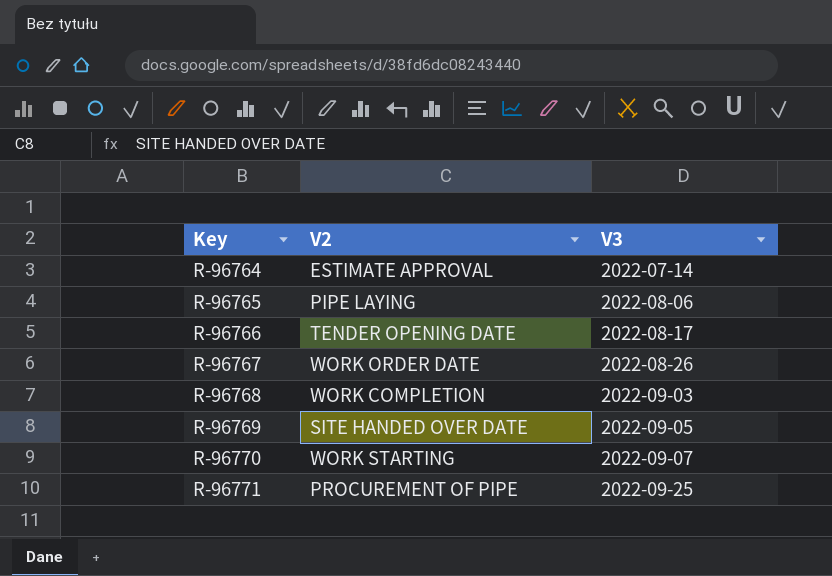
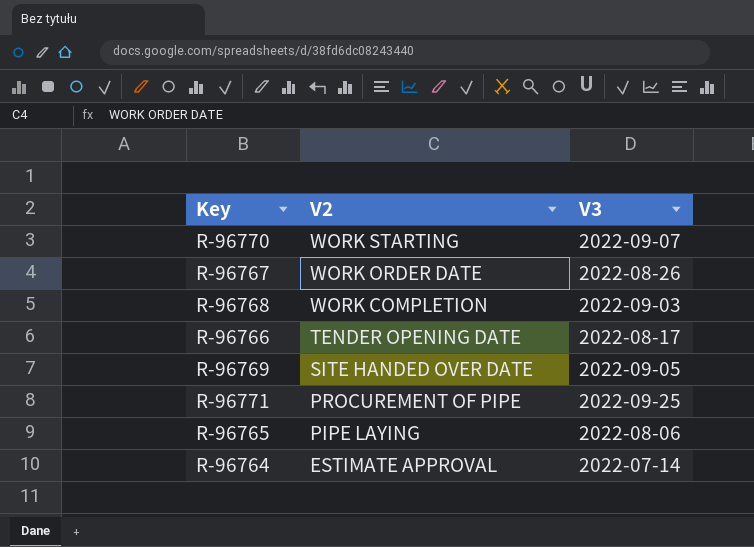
row order: Key ascending -> V2 descending

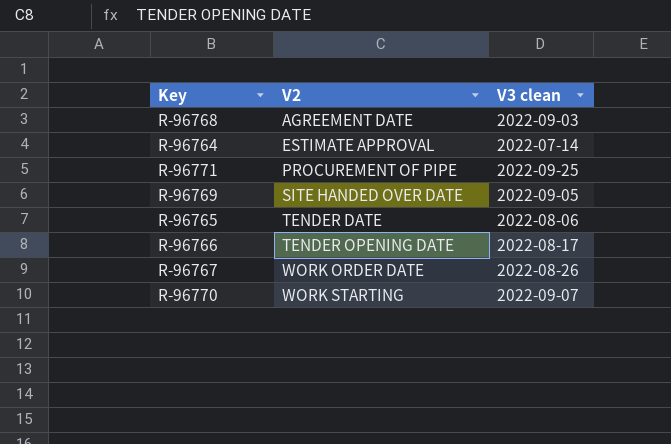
row order: V2 descending -> V2 ascending
column name: V3 -> V3 clean
R-96768 | V2: WORK COMPLETION -> AGREEMENT DATE
R-96765 | V2: PIPE LAYING -> TENDER DATE

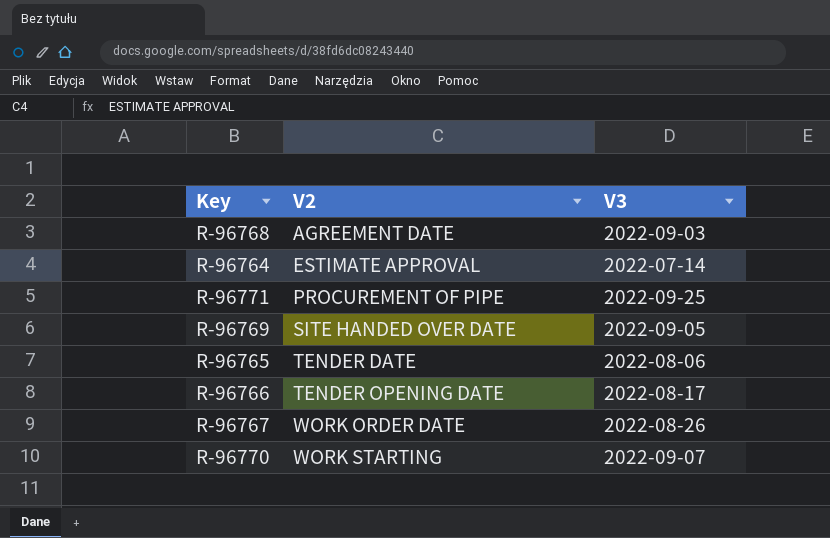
column name: V3 clean -> V3

